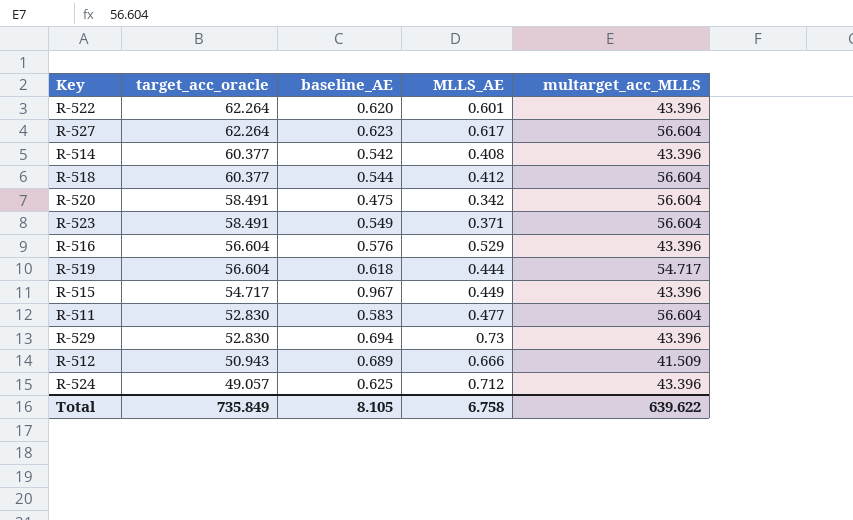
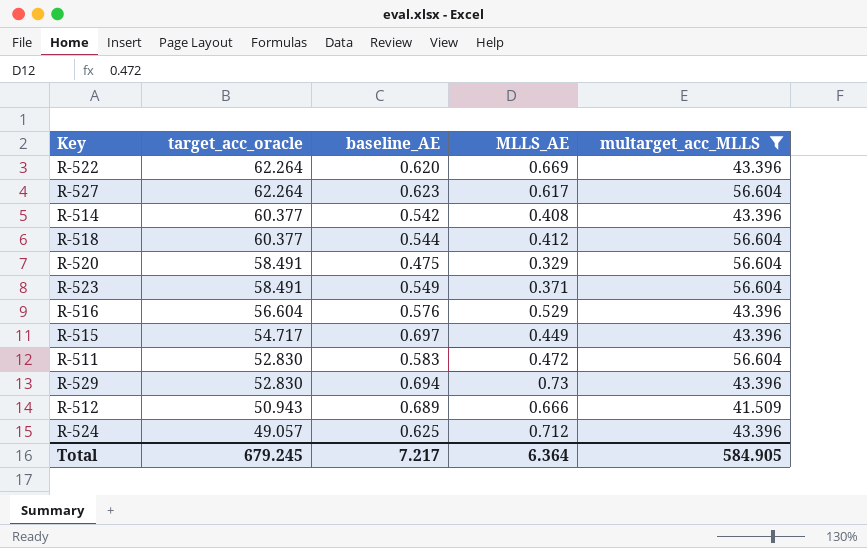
filter: none -> multarget_acc_MLLS != 54.717
R-522 | MLLS_AE: 0.601 -> 0.669
R-520 | MLLS_AE: 0.342 -> 0.329
R-515 | baseline_AE: 0.967 -> 0.697
R-511 | MLLS_AE: 0.477 -> 0.472
Total | target_acc_oracle: 735.849 -> 679.245
Total | baseline_AE: 8.105 -> 7.217
Total | MLLS_AE: 6.758 -> 6.364
Total | multarget_acc_MLLS: 639.622 -> 584.905

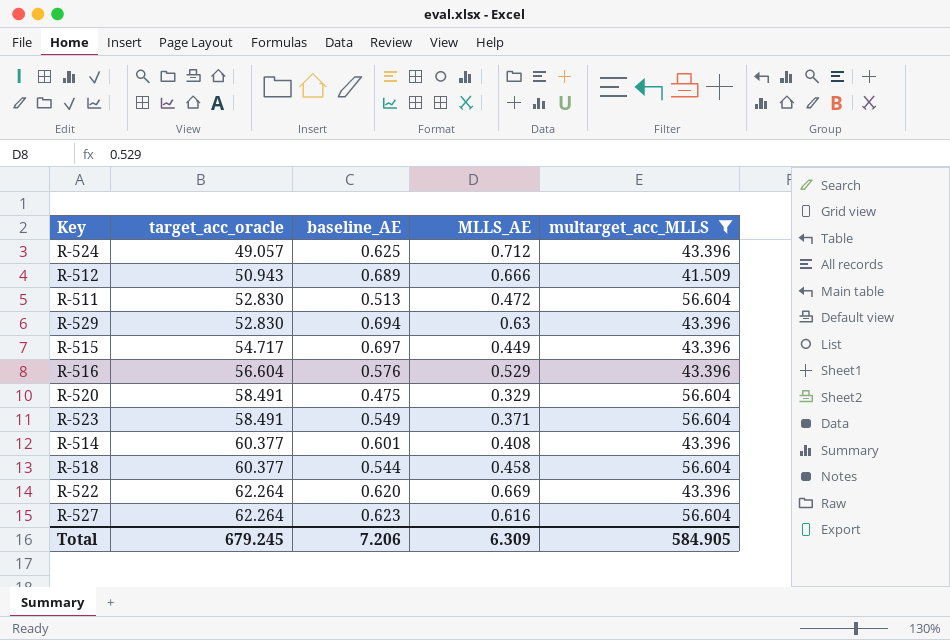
row order: target_acc_oracle descending -> target_acc_oracle ascending
R-511 | baseline_AE: 0.583 -> 0.513
R-529 | MLLS_AE: 0.73 -> 0.63
R-514 | baseline_AE: 0.542 -> 0.601
R-518 | MLLS_AE: 0.412 -> 0.458
R-527 | MLLS_AE: 0.617 -> 0.616
Total | baseline_AE: 7.217 -> 7.206
Total | MLLS_AE: 6.364 -> 6.309

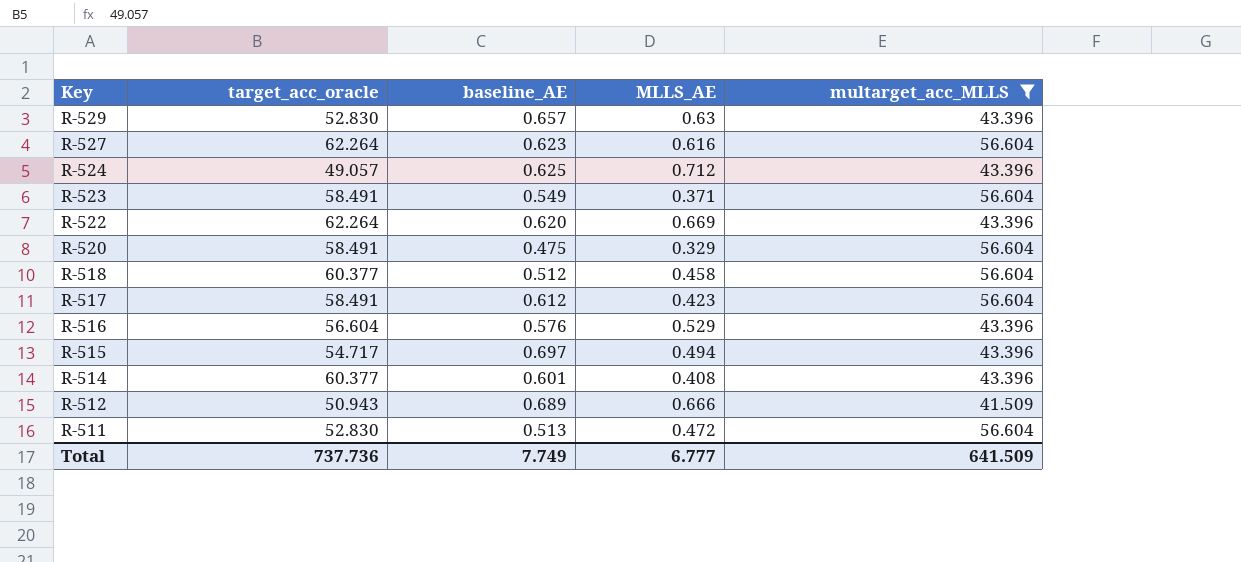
row order: target_acc_oracle ascending -> Key descending
R-529 | baseline_AE: 0.694 -> 0.657
R-518 | baseline_AE: 0.544 -> 0.512
row R-517: none -> 58.491 | 0.612 | 0.423 | 56.604
R-515 | MLLS_AE: 0.449 -> 0.494
Total | target_acc_oracle: 679.245 -> 737.736
Total | baseline_AE: 7.206 -> 7.749
Total | MLLS_AE: 6.309 -> 6.777
Total | multarget_acc_MLLS: 584.905 -> 641.509

